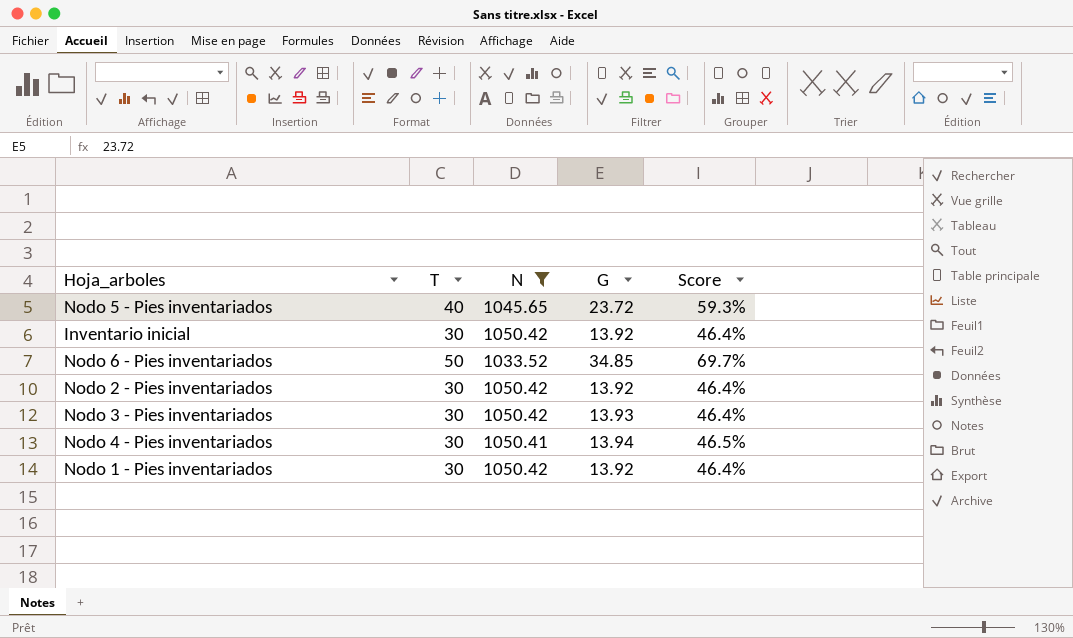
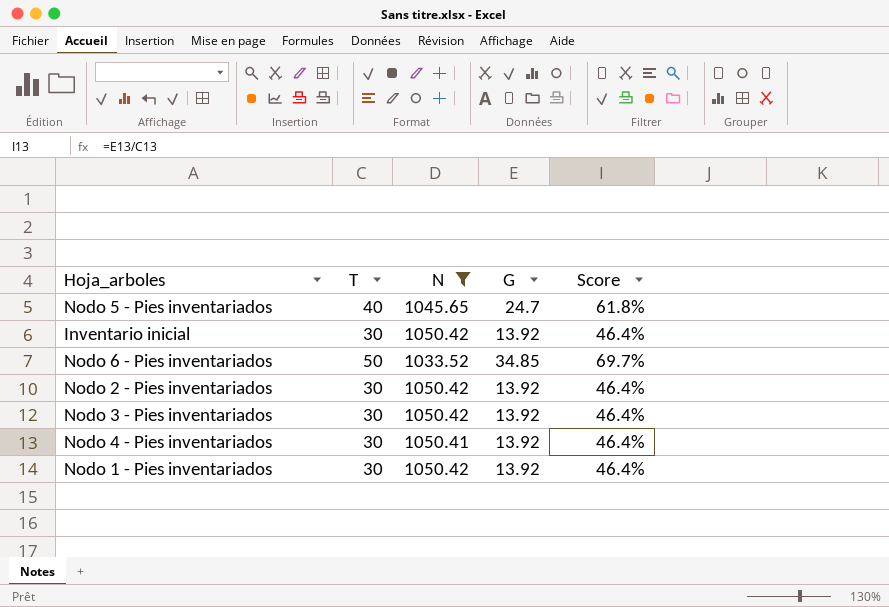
Nodo 5 - Pies inventariados | G: 23.72 -> 24.7
Nodo 5 - Pies inventariados | Score: 59.3% -> 61.8%
Nodo 3 - Pies inventariados | G: 13.93 -> 13.92
Nodo 4 - Pies inventariados | G: 13.94 -> 13.92
Nodo 4 - Pies inventariados | Score: 46.5% -> 46.4%

